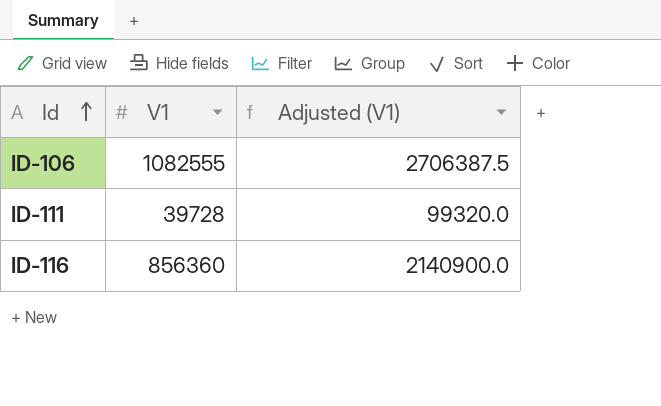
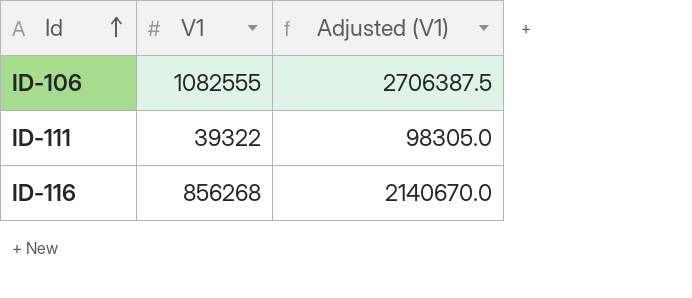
ID-111 | V1: 39728 -> 39322
ID-111 | Adjusted (V1): 99320.0 -> 98305.0
ID-116 | V1: 856360 -> 856268
ID-116 | Adjusted (V1): 2140900.0 -> 2140670.0

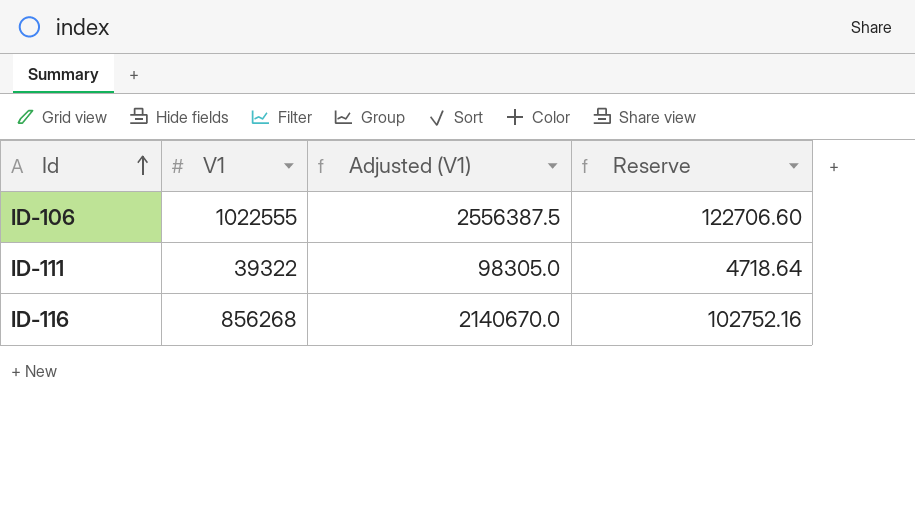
column Reserve | formula: none -> [V1] * 0.12
ID-106 | V1: 1082555 -> 1022555
ID-106 | Adjusted (V1): 2706387.5 -> 2556387.5

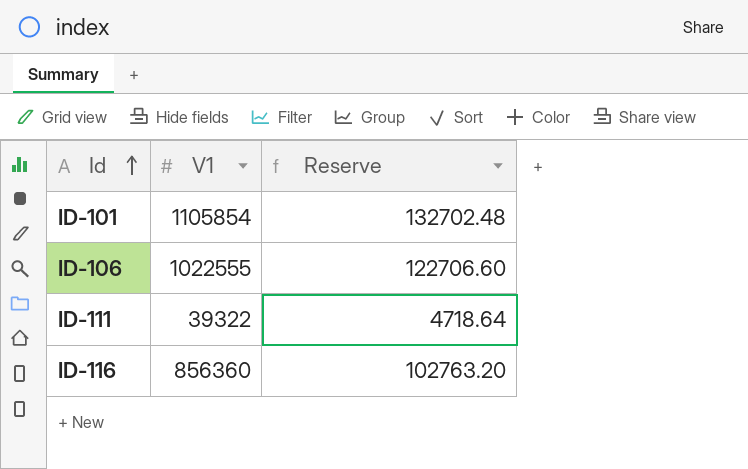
column Adjusted (V1) | formula: [V1] * 2.5 -> none
row ID-101: none -> 1105854 | 132702.48
ID-116 | V1: 856268 -> 856360
ID-116 | Reserve: 102752.16 -> 102763.20

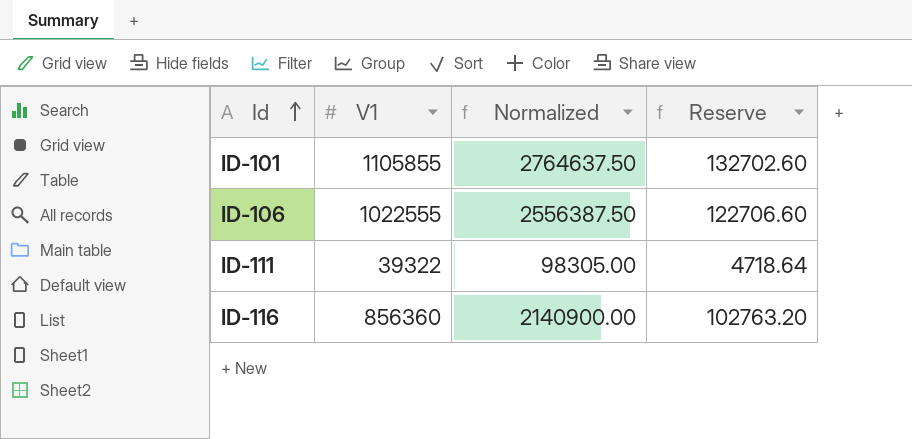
column Normalized | formula: none -> [V1] * 2.5
ID-101 | V1: 1105854 -> 1105855
ID-101 | Reserve: 132702.48 -> 132702.60

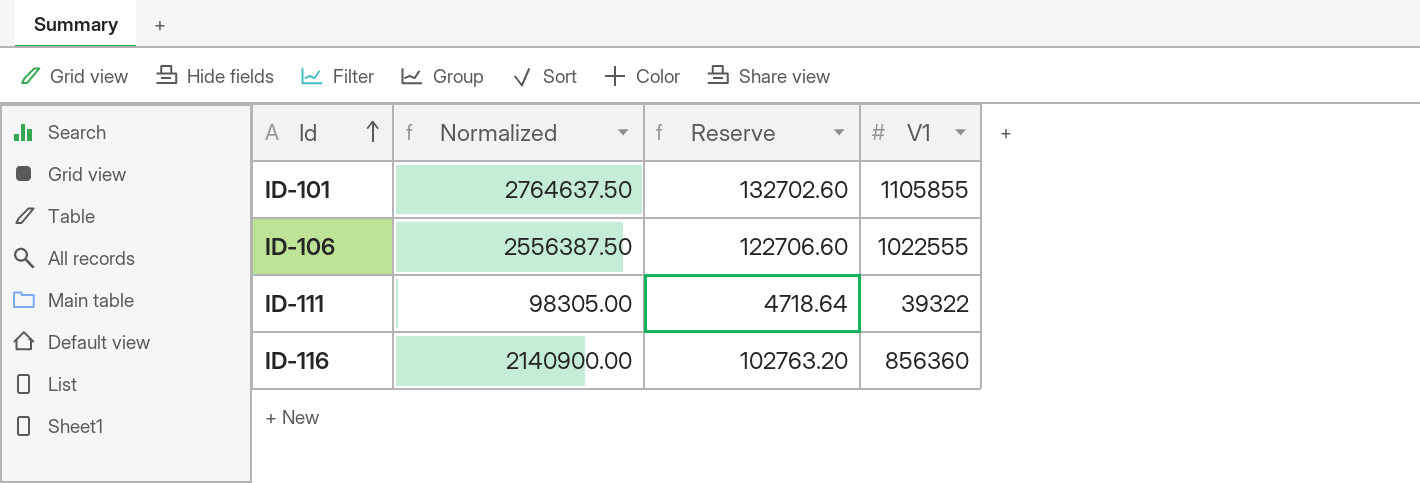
column V1 | position: 2 -> 4

